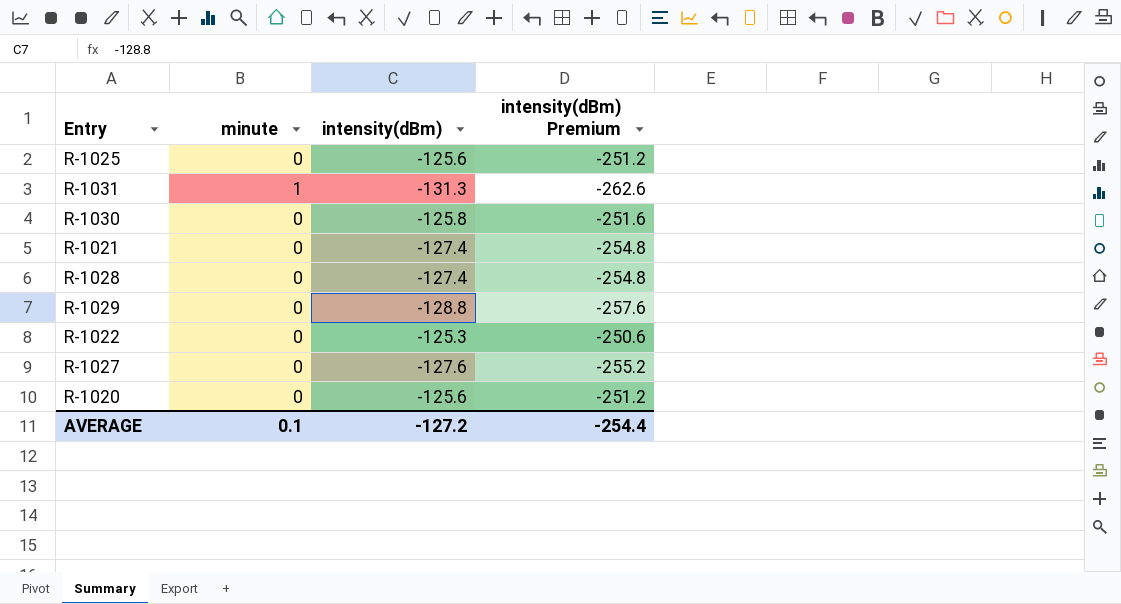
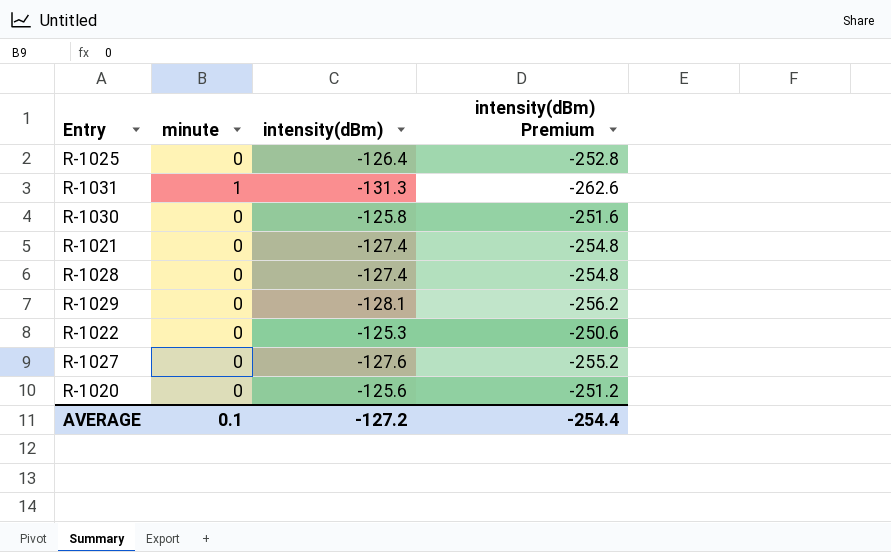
R-1025 | intensity(dBm): -125.6 -> -126.4
R-1025 | intensity(dBm) Premium: -251.2 -> -252.8
R-1029 | intensity(dBm): -128.8 -> -128.1
R-1029 | intensity(dBm) Premium: -257.6 -> -256.2

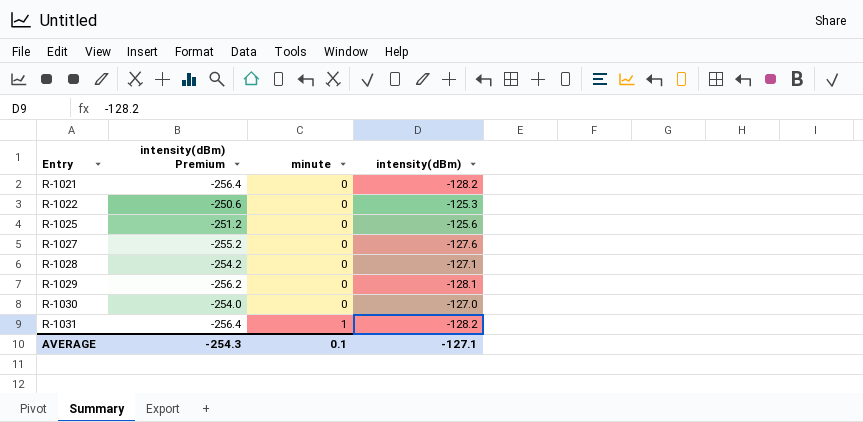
row order: none -> Entry ascending
column intensity(dBm) Premium | position: 4 -> 2
row R-1020: 0 | -125.6 | -251.2 -> none
R-1021 | intensity(dBm) Premium: -254.8 -> -256.4
R-1021 | intensity(dBm): -127.4 -> -128.2
R-1025 | intensity(dBm) Premium: -252.8 -> -251.2
R-1025 | intensity(dBm): -126.4 -> -125.6
R-1028 | intensity(dBm) Premium: -254.8 -> -254.2
R-1028 | intensity(dBm): -127.4 -> -127.1
R-1030 | intensity(dBm) Premium: -251.6 -> -254.0
R-1030 | intensity(dBm): -125.8 -> -127.0
R-1031 | intensity(dBm) Premium: -262.6 -> -256.4
R-1031 | intensity(dBm): -131.3 -> -128.2
AVERAGE | intensity(dBm) Premium: -254.4 -> -254.3
AVERAGE | intensity(dBm): -127.2 -> -127.1

